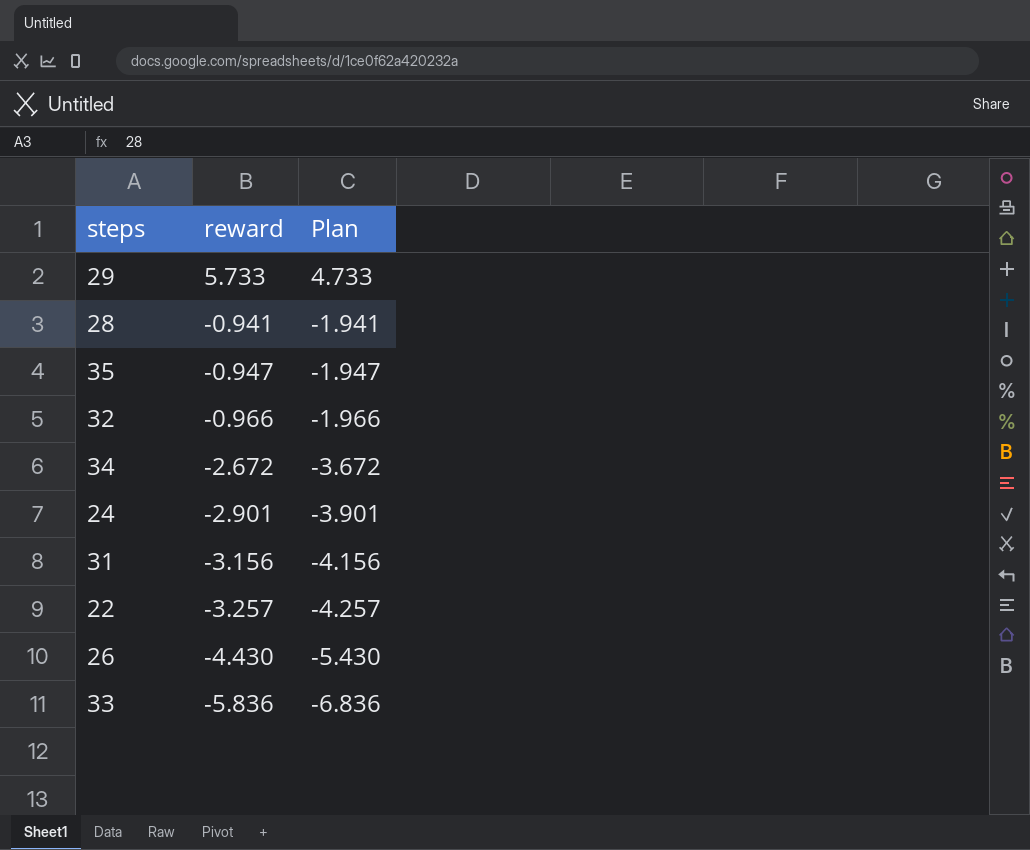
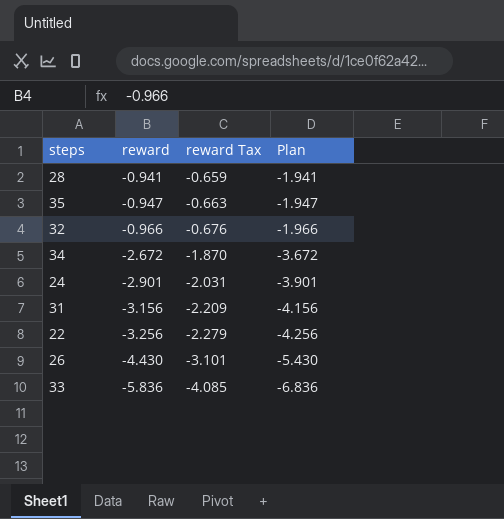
column reward Tax | formula: none -> [reward] * 0.7
row 29: 5.733 | 4.733 -> none
22 | reward: -3.257 -> -3.256
22 | Plan: -4.257 -> -4.256

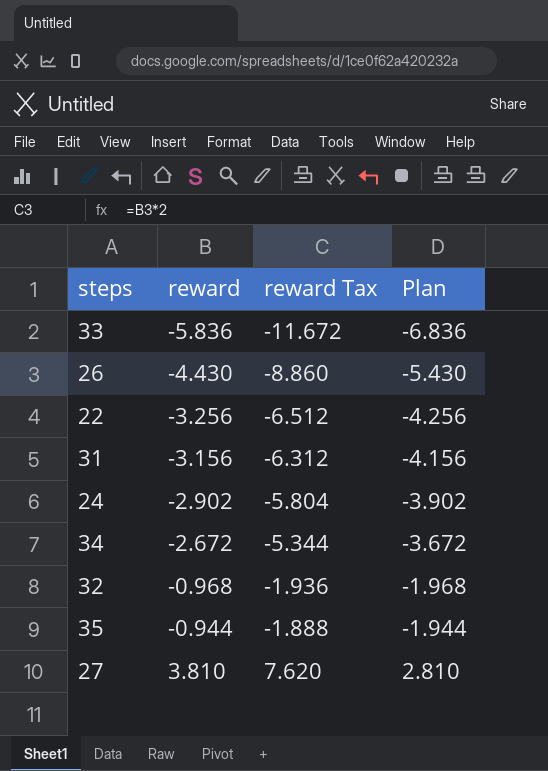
row order: reward descending -> reward ascending
column reward Tax | formula: [reward] * 0.7 -> [reward] * 2
row 28: -0.941 | -0.659 | -1.941 -> none
24 | reward: -2.901 -> -2.902
24 | Plan: -3.901 -> -3.902
32 | reward: -0.966 -> -0.968
32 | Plan: -1.966 -> -1.968
35 | reward: -0.947 -> -0.944
35 | Plan: -1.947 -> -1.944
row 27: none -> 3.810 | 7.620 | 2.810

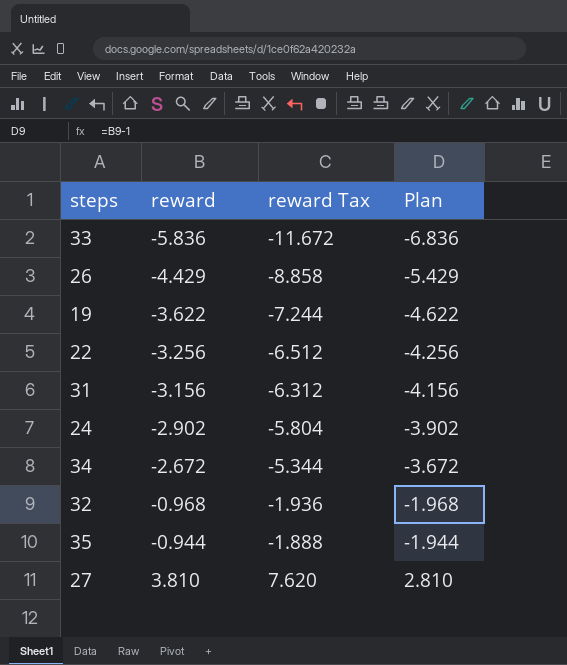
26 | reward: -4.430 -> -4.429
26 | reward Tax: -8.860 -> -8.858
26 | Plan: -5.430 -> -5.429
row 19: none -> -3.622 | -7.244 | -4.622

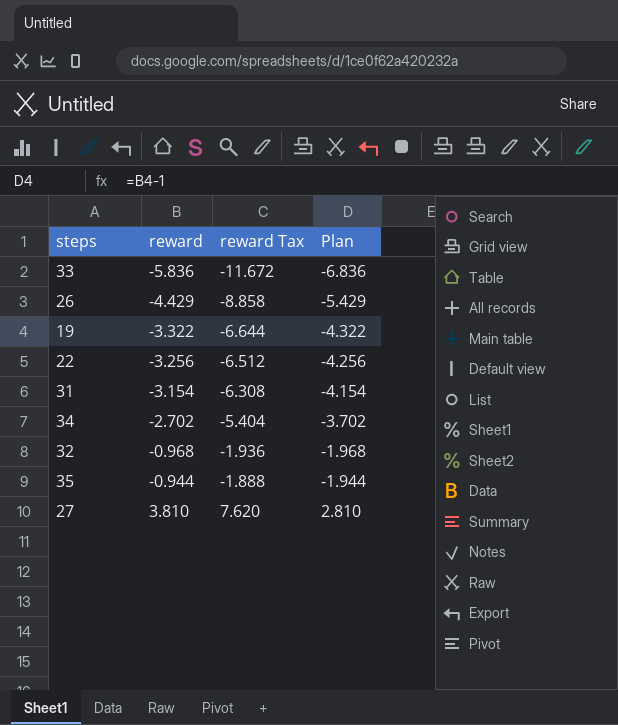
row 24: -2.902 | -5.804 | -3.902 -> none
19 | reward: -3.622 -> -3.322
19 | reward Tax: -7.244 -> -6.644
19 | Plan: -4.622 -> -4.322
31 | reward: -3.156 -> -3.154
31 | reward Tax: -6.312 -> -6.308
31 | Plan: -4.156 -> -4.154
34 | reward: -2.672 -> -2.702
34 | reward Tax: -5.344 -> -5.404
34 | Plan: -3.672 -> -3.702

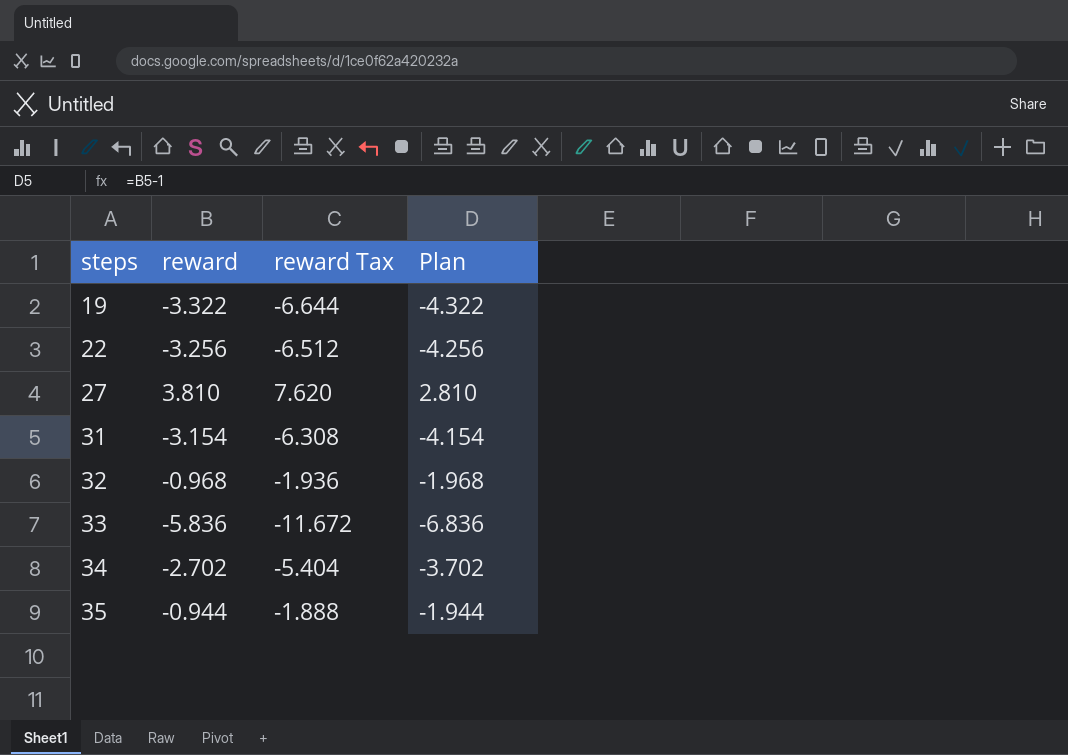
row order: reward ascending -> steps ascending
row 26: -4.429 | -8.858 | -5.429 -> none

